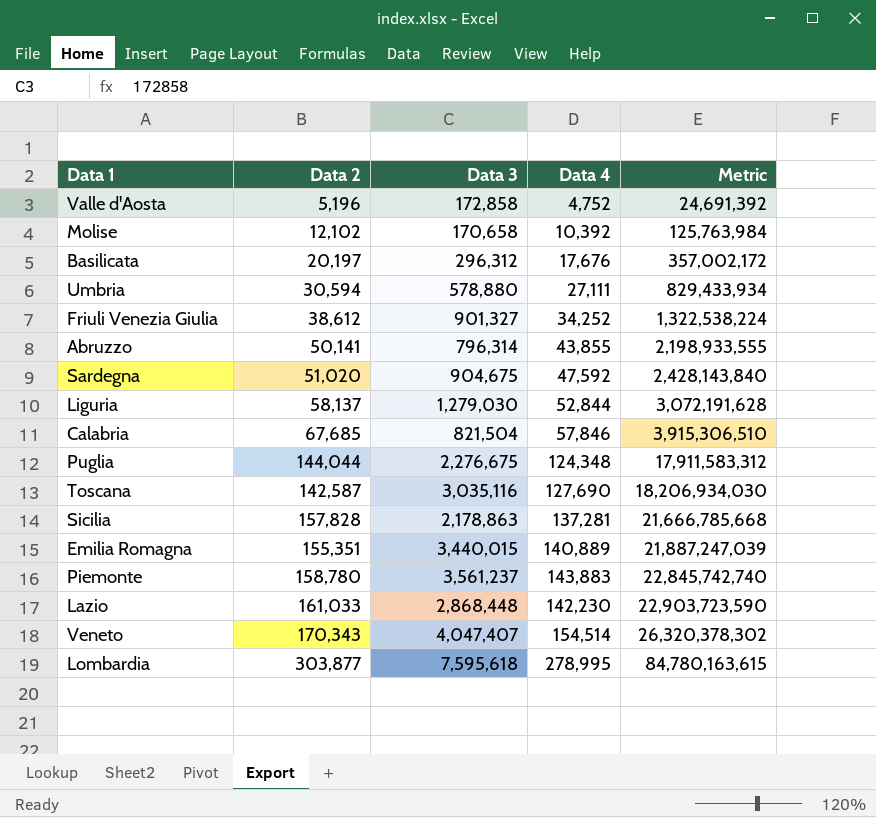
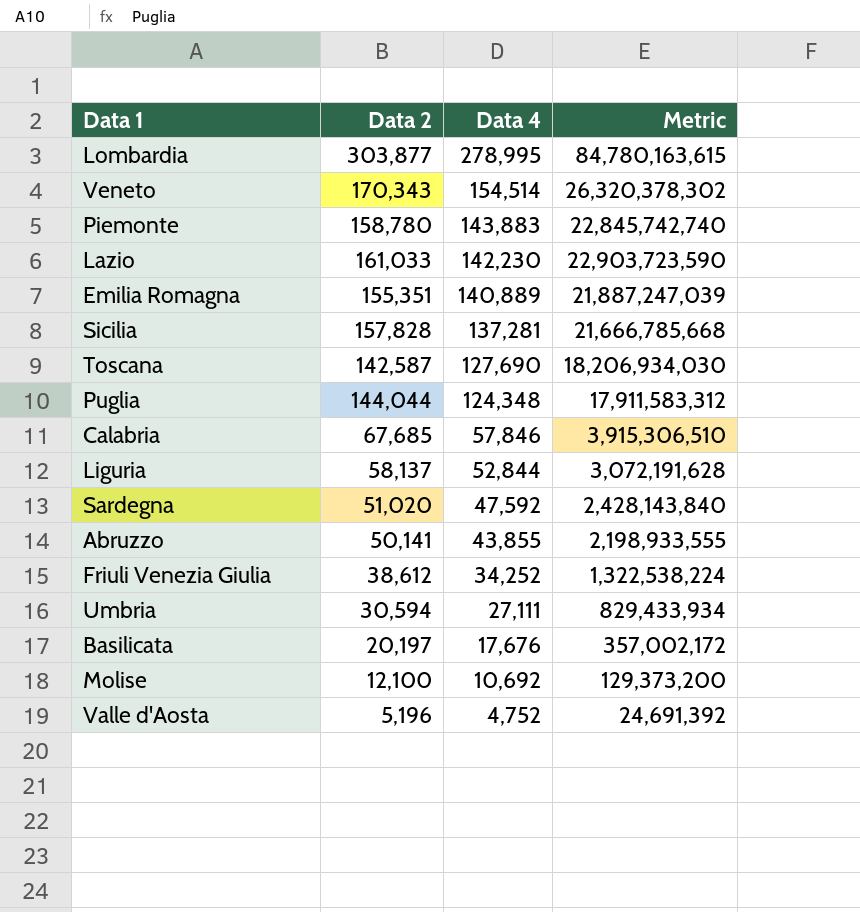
row order: Metric ascending -> Data 4 descending
column Data 3 | position: 3 -> none
Molise | Data 2: 12,102 -> 12,100
Molise | Data 4: 10,392 -> 10,692
Molise | Metric: 125,763,984 -> 129,373,200

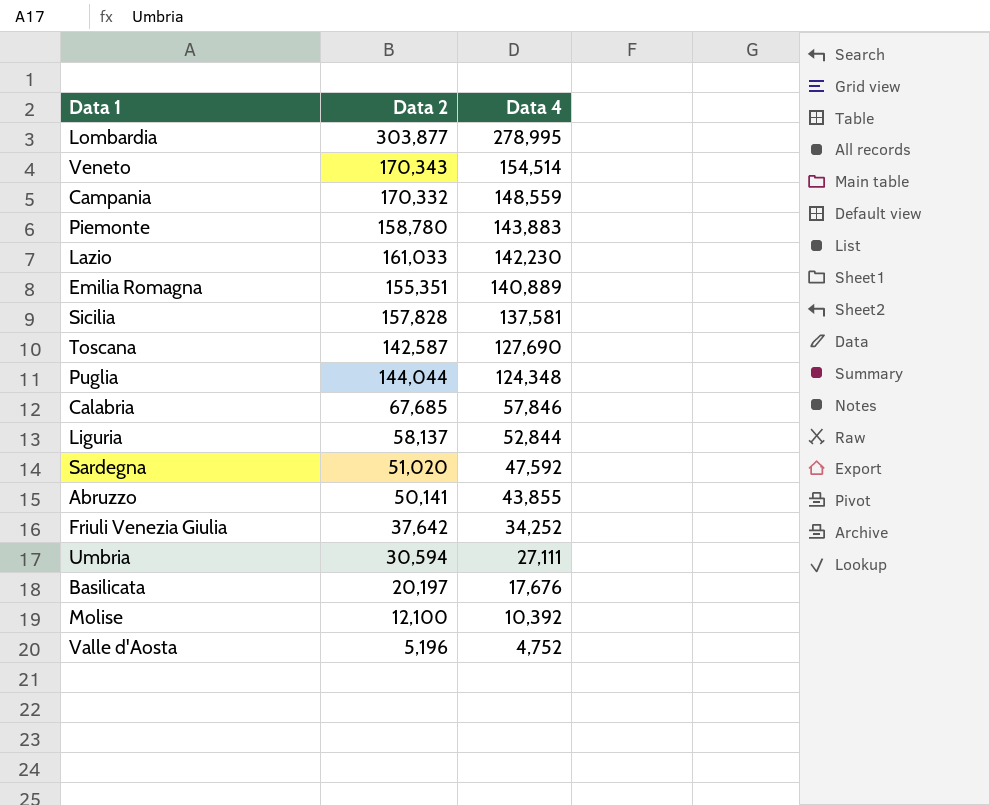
column Metric | formula: [Data 2] * [Data 4] -> none
row Campania: none -> 170,332 | 148,559
Sicilia | Data 4: 137,281 -> 137,581
Friuli Venezia Giulia | Data 2: 38,612 -> 37,642
Molise | Data 4: 10,692 -> 10,392

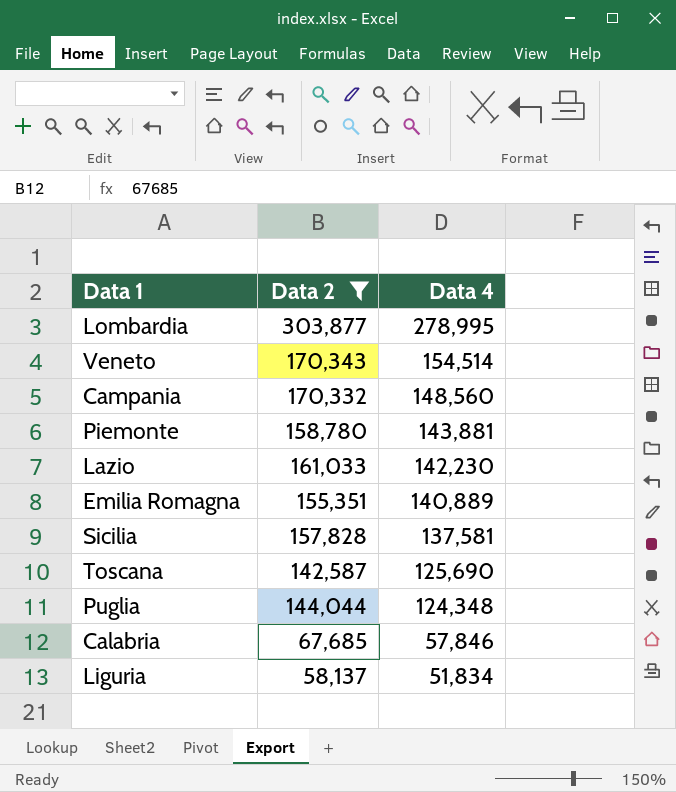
filter: none -> Data 2 >= 58,137
Campania | Data 4: 148,559 -> 148,560
Piemonte | Data 4: 143,883 -> 143,881
Toscana | Data 4: 127,690 -> 125,690
Liguria | Data 4: 52,844 -> 51,834

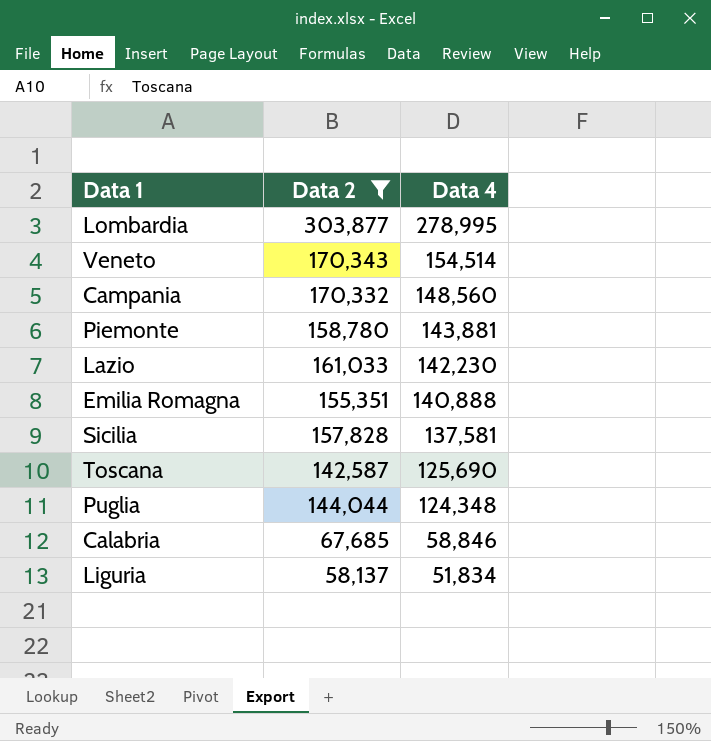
Emilia Romagna | Data 4: 140,889 -> 140,888
Calabria | Data 4: 57,846 -> 58,846

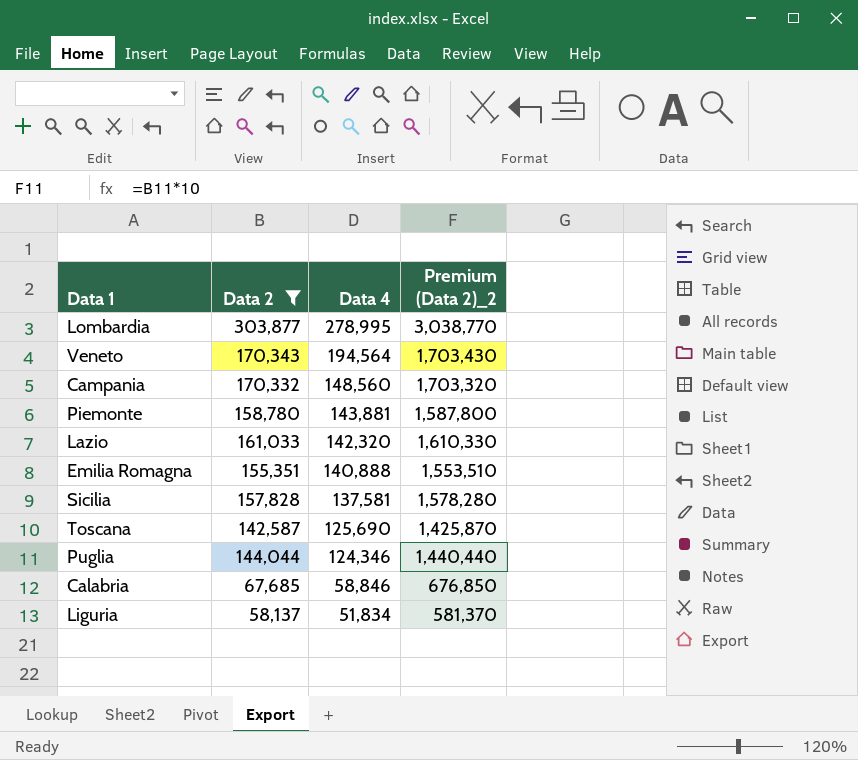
column Premium (Data 2)_2 | formula: none -> [Data 2] * 10
Veneto | Data 4: 154,514 -> 194,564
Lazio | Data 4: 142,230 -> 142,320
Puglia | Data 4: 124,348 -> 124,346

